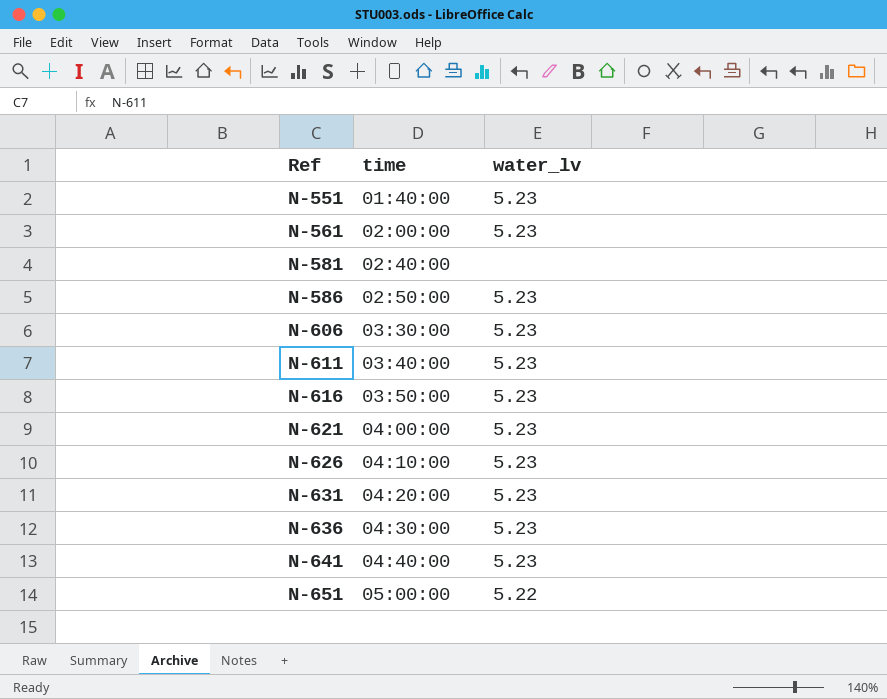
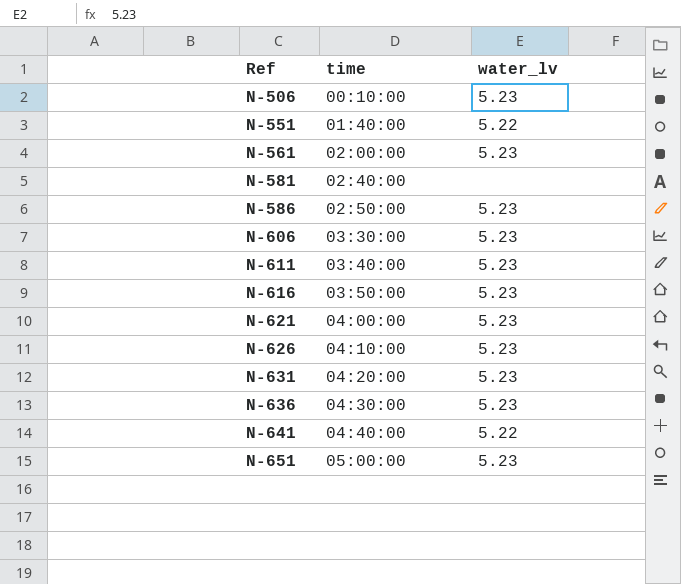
row N-506: none -> 00:10:00 | 5.23
N-551 | water_lv: 5.23 -> 5.22
N-641 | water_lv: 5.23 -> 5.22
N-651 | water_lv: 5.22 -> 5.23

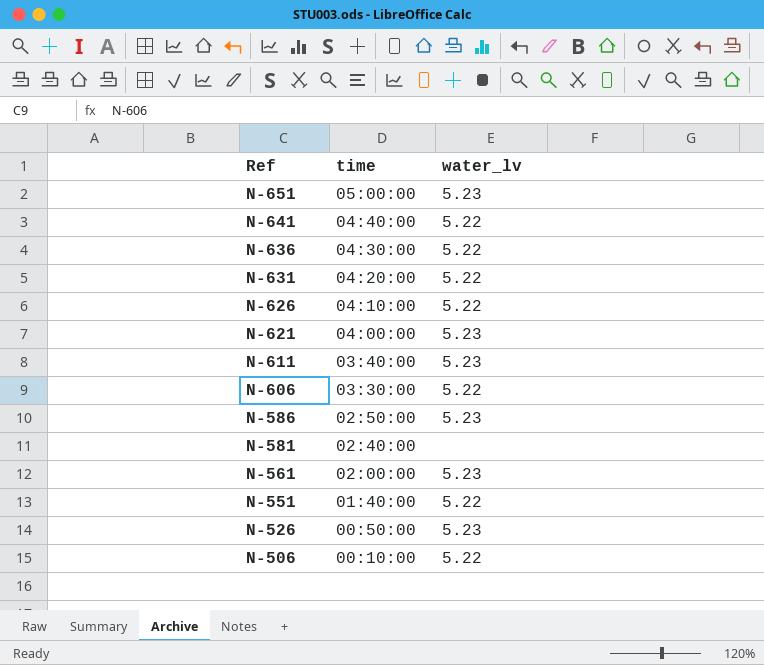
row order: Ref ascending -> Ref descending
row N-616: 03:50:00 | 5.23 -> none
N-636 | water_lv: 5.23 -> 5.22
N-631 | water_lv: 5.23 -> 5.22
N-626 | water_lv: 5.23 -> 5.22
N-606 | water_lv: 5.23 -> 5.22
row N-526: none -> 00:50:00 | 5.23
N-506 | water_lv: 5.23 -> 5.22

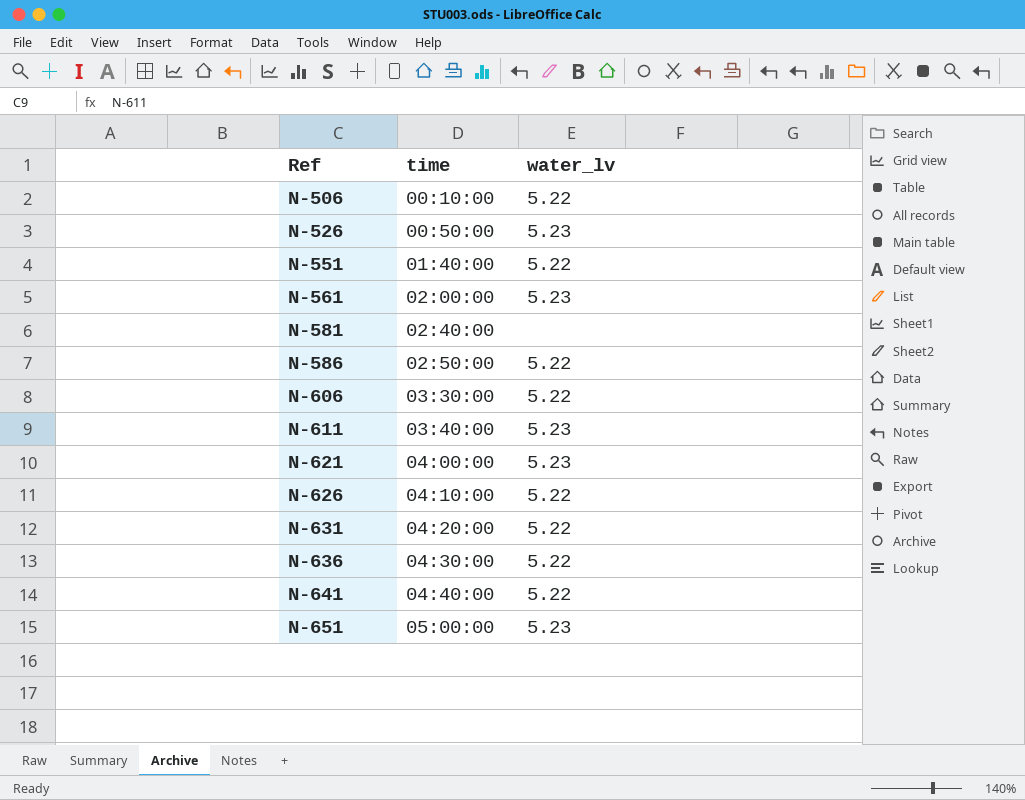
row order: Ref descending -> Ref ascending
N-586 | water_lv: 5.23 -> 5.22

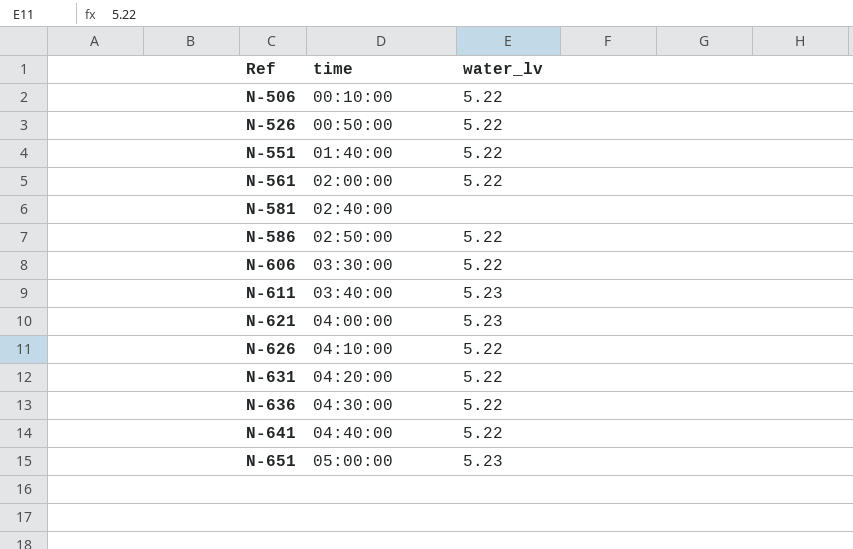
N-526 | water_lv: 5.23 -> 5.22
N-561 | water_lv: 5.23 -> 5.22

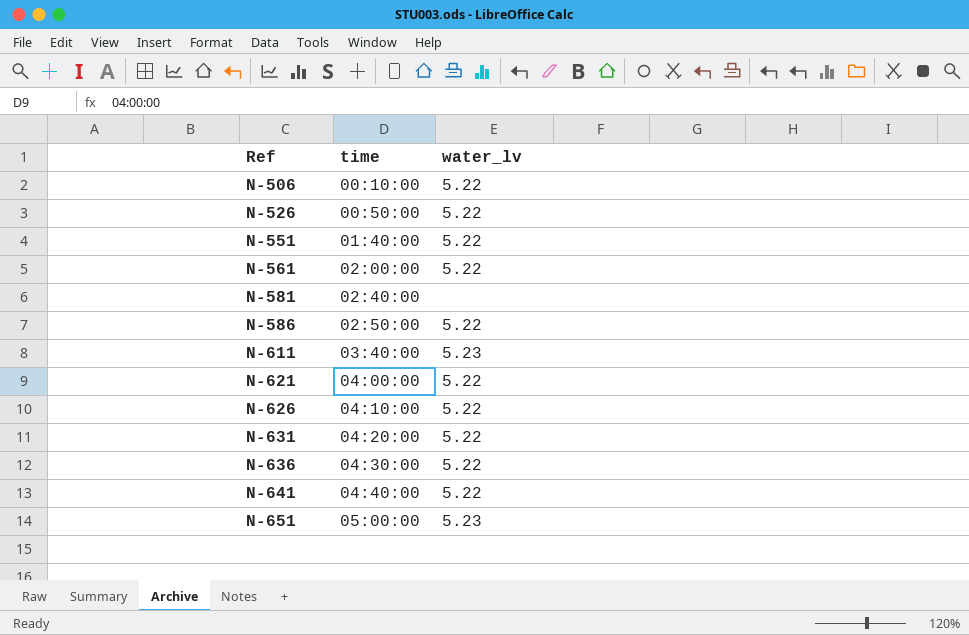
row N-606: 03:30:00 | 5.22 -> none
N-621 | water_lv: 5.23 -> 5.22

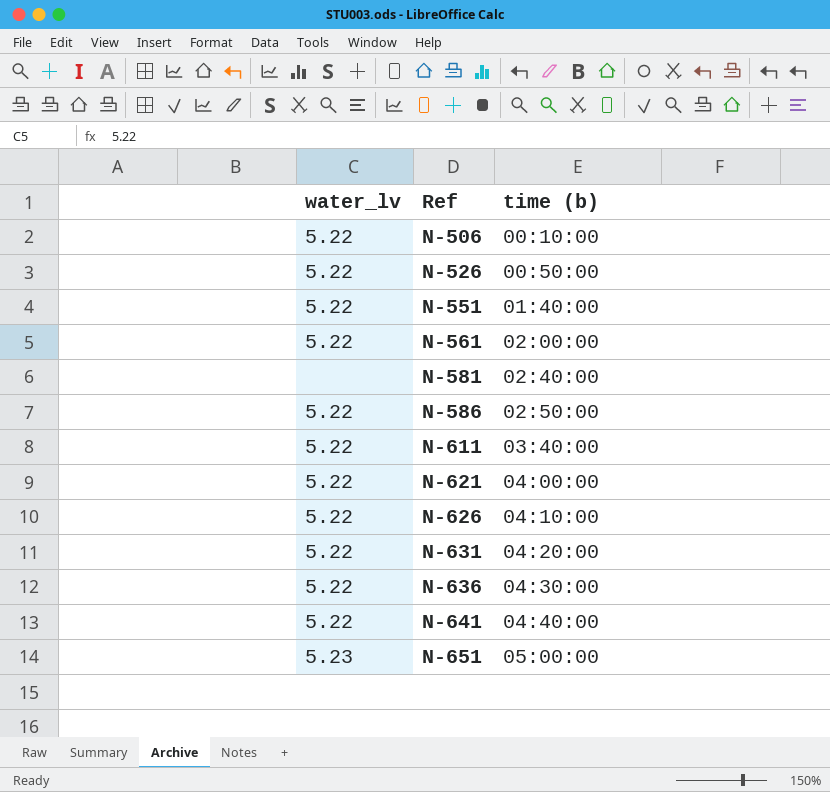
column water_lv | position: 3 -> 1
column name: time -> time (b)
N-611 | water_lv: 5.23 -> 5.22

